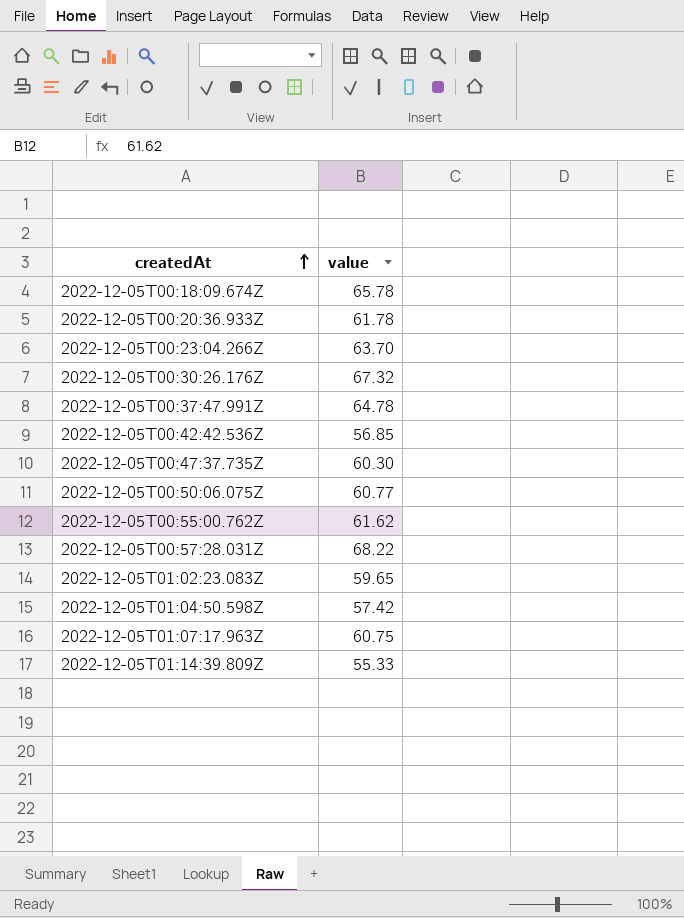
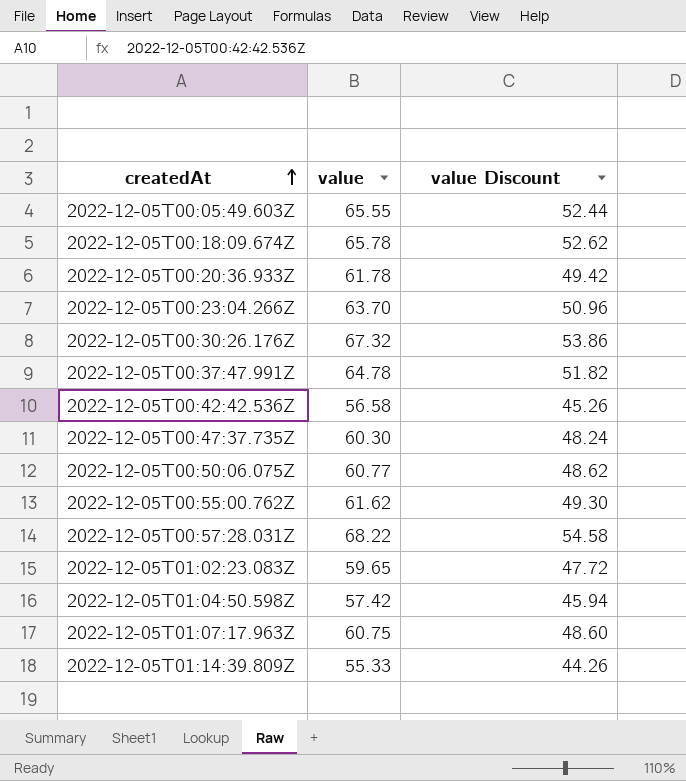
column value Discount | formula: none -> [value] * 0.8
row 2022-12-05T00:05:49.603Z: none -> 65.55 | 52.44
2022-12-05T00:42:42.536Z | value: 56.85 -> 56.58

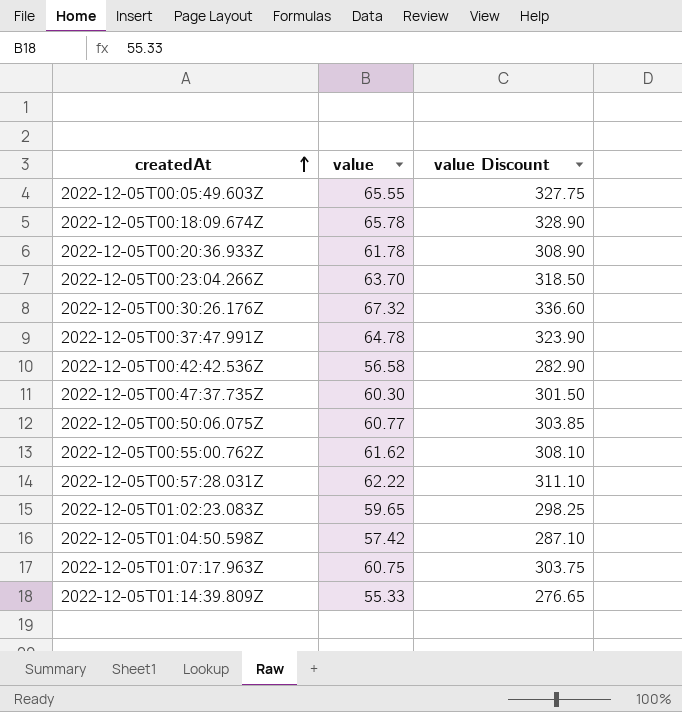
column value Discount | formula: [value] * 0.8 -> [value] * 5
2022-12-05T00:57:28.031Z | value: 68.22 -> 62.22

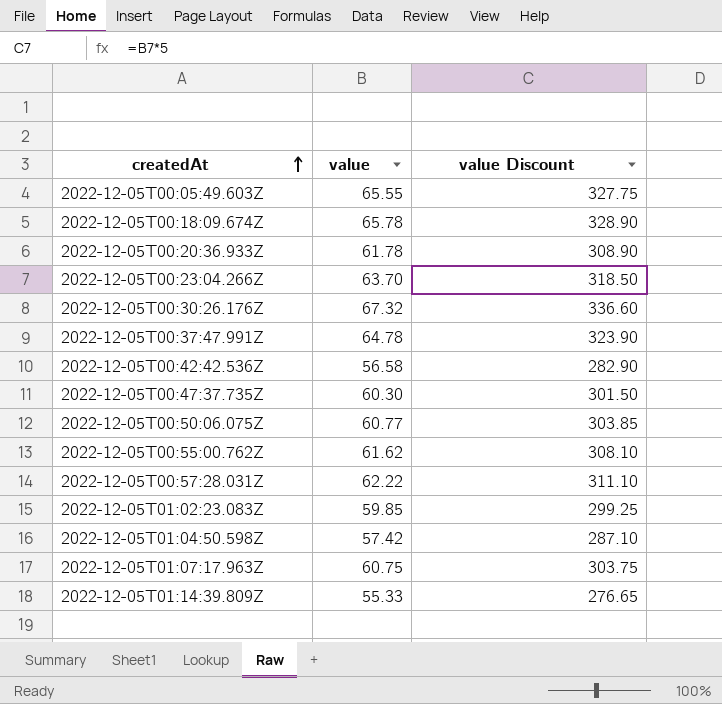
2022-12-05T01:02:23.083Z | value: 59.65 -> 59.85
2022-12-05T01:02:23.083Z | value Discount: 298.25 -> 299.25

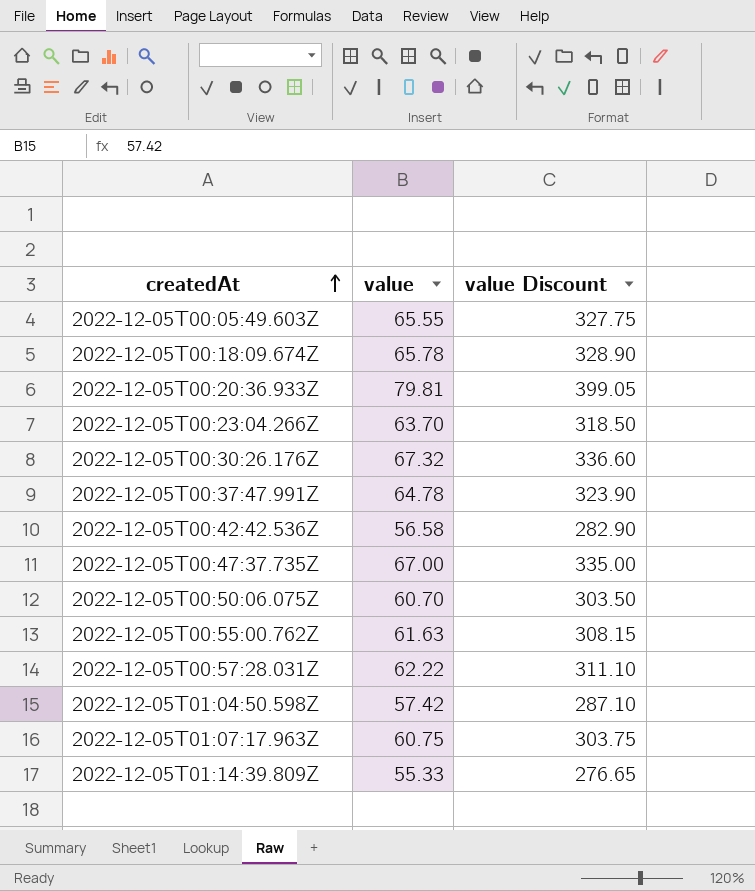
row 2022-12-05T01:02:23.083Z: 59.85 | 299.25 -> none
2022-12-05T00:20:36.933Z | value: 61.78 -> 79.81
2022-12-05T00:20:36.933Z | value Discount: 308.90 -> 399.05
2022-12-05T00:47:37.735Z | value: 60.30 -> 67.00
2022-12-05T00:47:37.735Z | value Discount: 301.50 -> 335.00
2022-12-05T00:50:06.075Z | value: 60.77 -> 60.70
2022-12-05T00:50:06.075Z | value Discount: 303.85 -> 303.50
2022-12-05T00:55:00.762Z | value: 61.62 -> 61.63
2022-12-05T00:55:00.762Z | value Discount: 308.10 -> 308.15

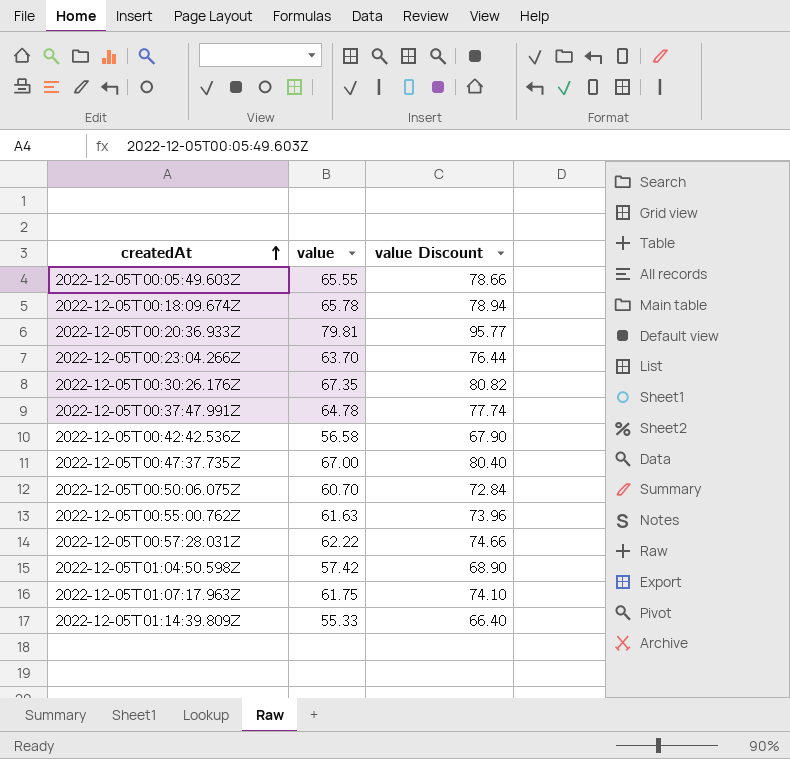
column value Discount | formula: [value] * 5 -> [value] * 1.2
2022-12-05T00:30:26.176Z | value: 67.32 -> 67.35
2022-12-05T01:07:17.963Z | value: 60.75 -> 61.75

